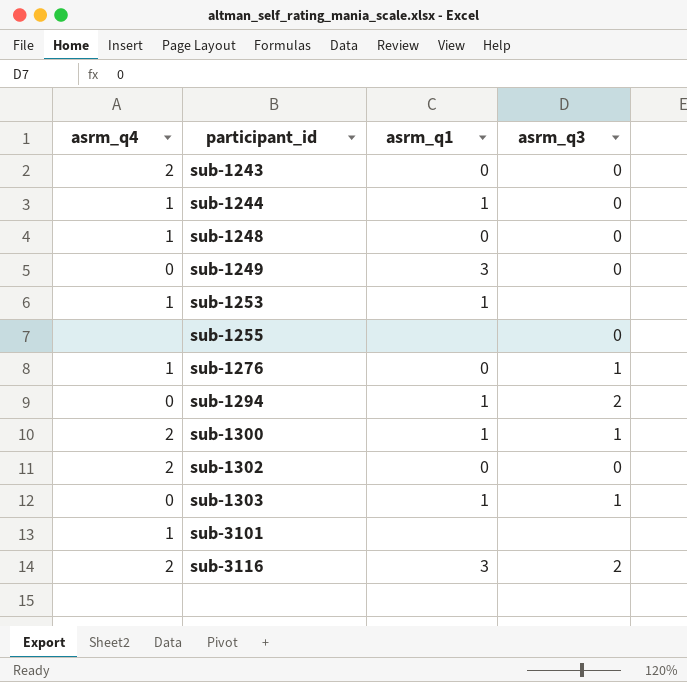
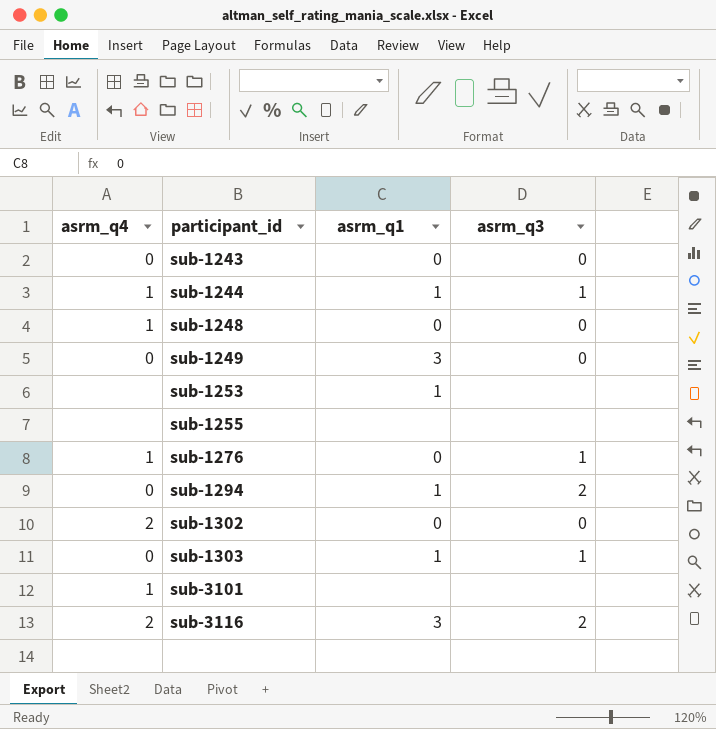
row sub-1300: 2 | 1 | 1 -> none
sub-1243 | asrm_q4: 2 -> 0
sub-1244 | asrm_q3: 0 -> 1
sub-1253 | asrm_q4: 1 -> none
sub-1255 | asrm_q3: 0 -> none

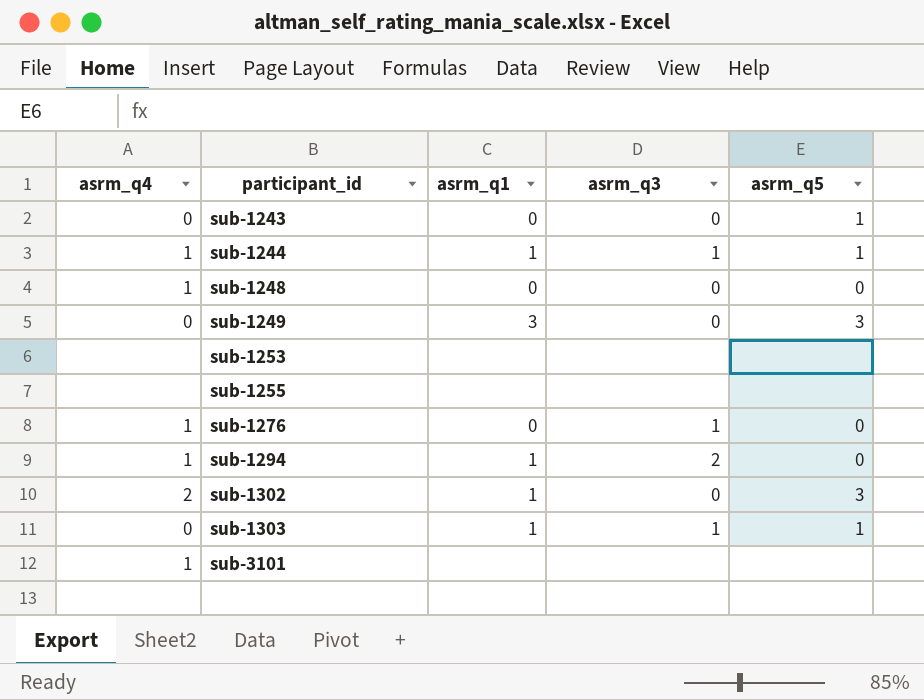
column asrm_q5 | position: none -> 5
row sub-3116: 2 | 3 | 2 -> none
sub-1253 | asrm_q1: 1 -> none
sub-1294 | asrm_q4: 0 -> 1
sub-1302 | asrm_q1: 0 -> 1

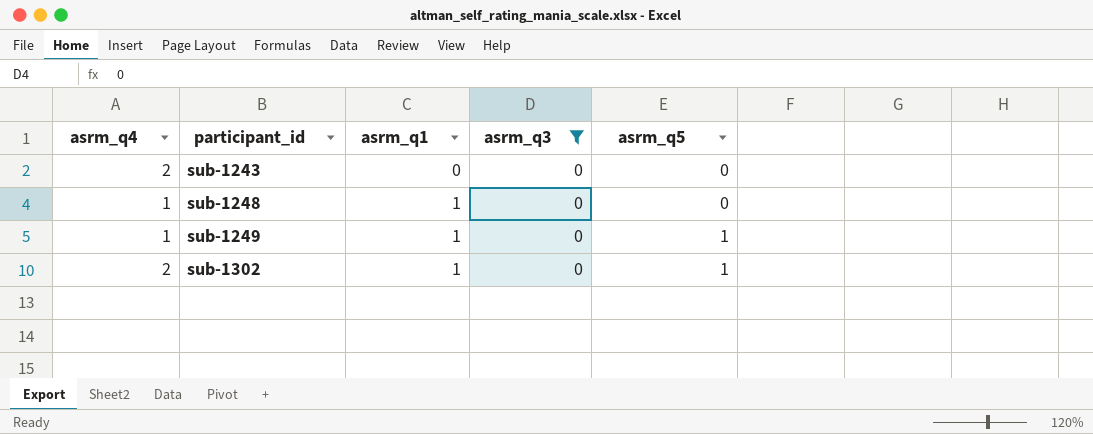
filter: none -> asrm_q3 = 0
sub-1243 | asrm_q4: 0 -> 2
sub-1243 | asrm_q5: 1 -> 0
sub-1248 | asrm_q1: 0 -> 1
sub-1249 | asrm_q4: 0 -> 1
sub-1249 | asrm_q1: 3 -> 1
sub-1249 | asrm_q5: 3 -> 1
sub-1302 | asrm_q5: 3 -> 1

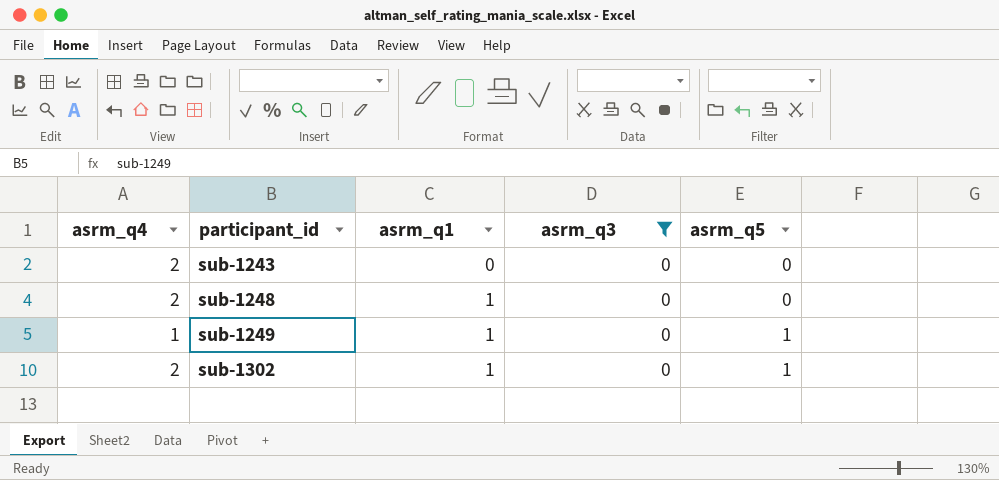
sub-1248 | asrm_q4: 1 -> 2

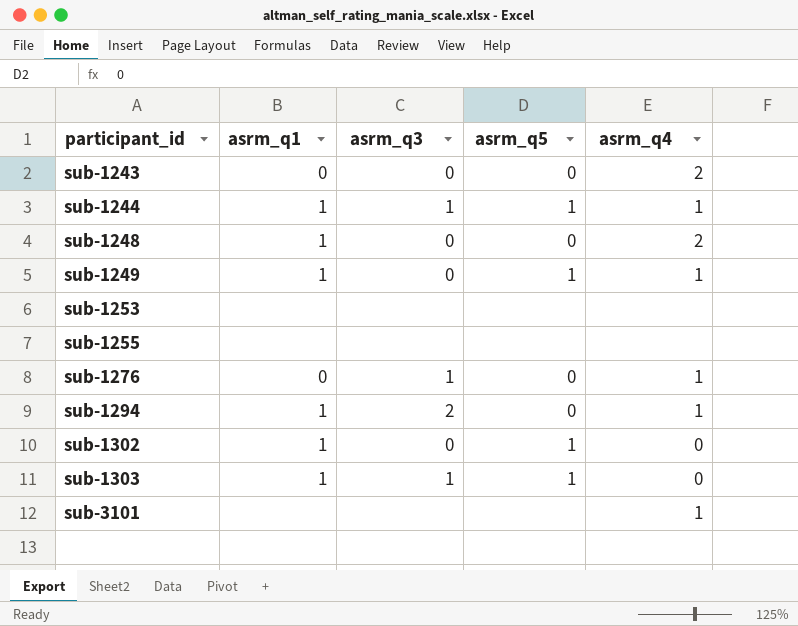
filter: asrm_q3 = 0 -> none
column asrm_q4 | position: 1 -> 5
sub-1302 | asrm_q4: 2 -> 0

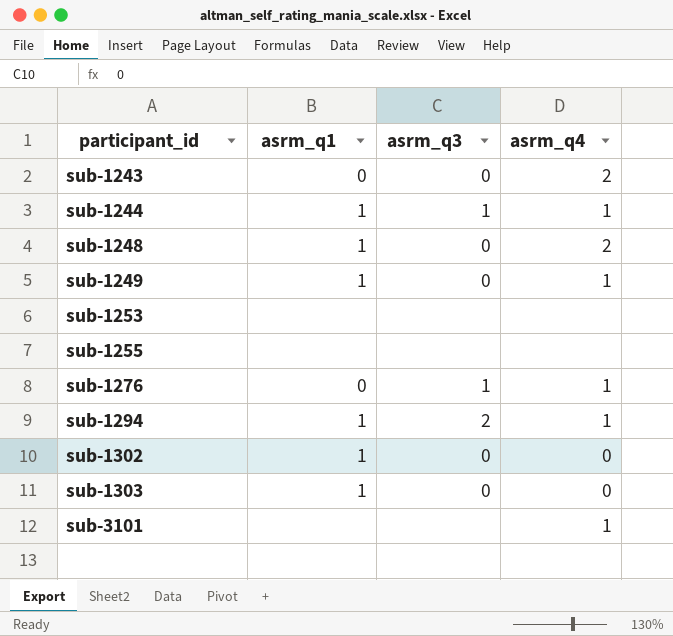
column asrm_q5 | position: 4 -> none
sub-1303 | asrm_q3: 1 -> 0

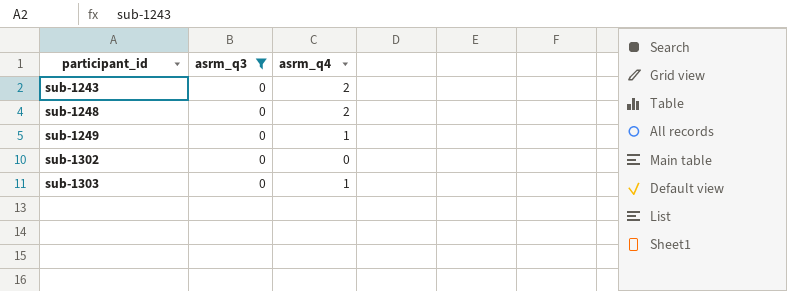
filter: none -> asrm_q3 = 0
column asrm_q1 | position: 2 -> none
sub-1303 | asrm_q4: 0 -> 1

